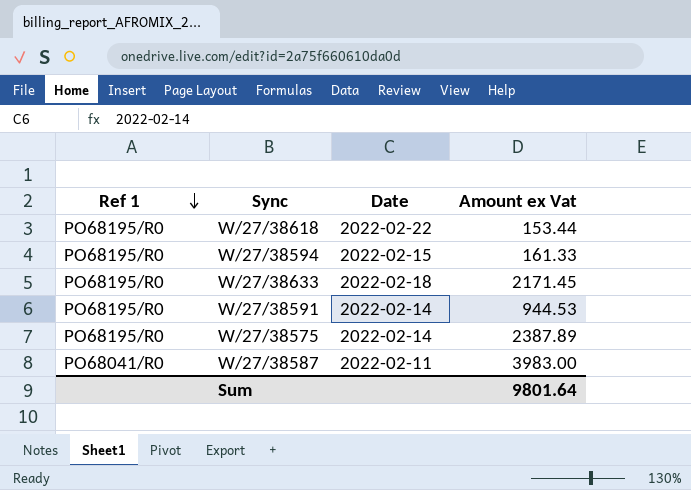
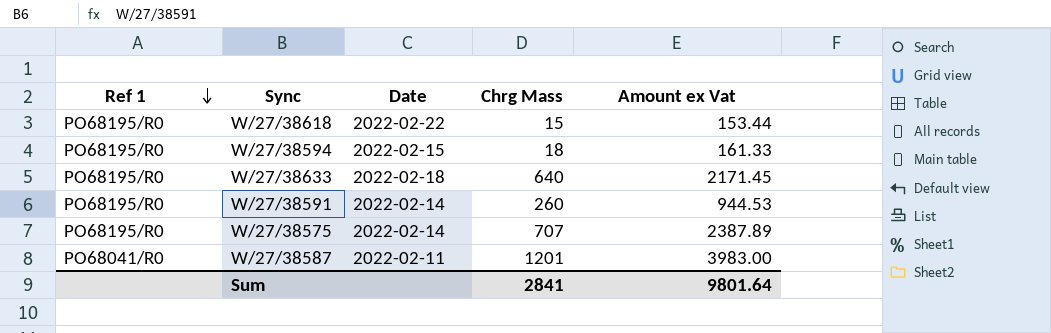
column Chrg Mass | position: none -> 4

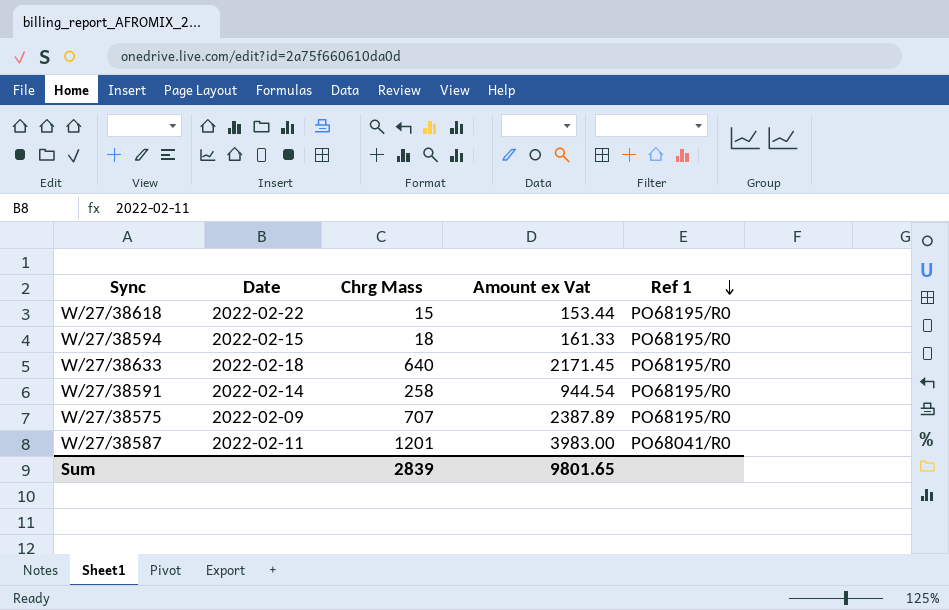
column Ref 1 | position: 1 -> 5
W/27/38591 | Chrg Mass: 260 -> 258
W/27/38591 | Amount ex Vat: 944.53 -> 944.54
W/27/38575 | Date: 2022-02-14 -> 2022-02-09
Sum | Chrg Mass: 2841 -> 2839
Sum | Amount ex Vat: 9801.64 -> 9801.65

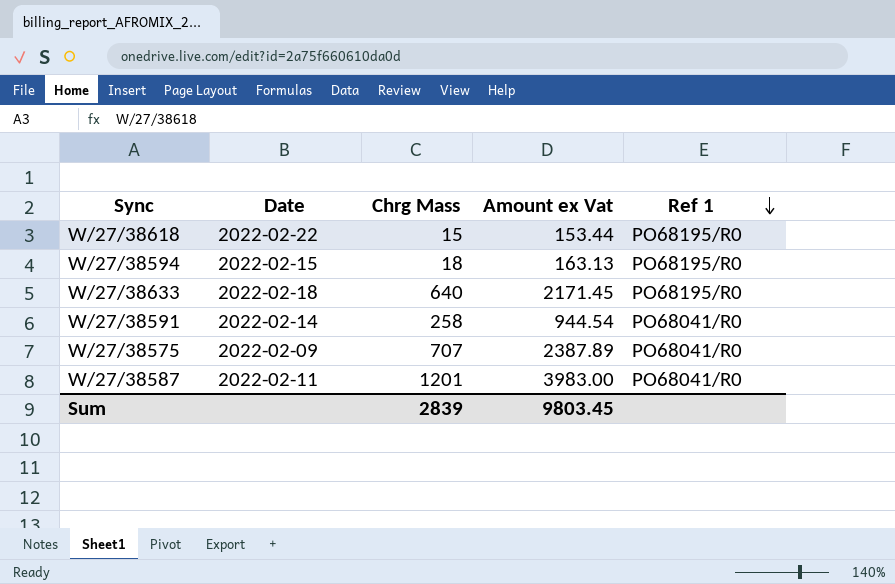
W/27/38594 | Amount ex Vat: 161.33 -> 163.13
W/27/38591 | Ref 1: PO68195/R0 -> PO68041/R0
W/27/38575 | Ref 1: PO68195/R0 -> PO68041/R0
Sum | Amount ex Vat: 9801.65 -> 9803.45

